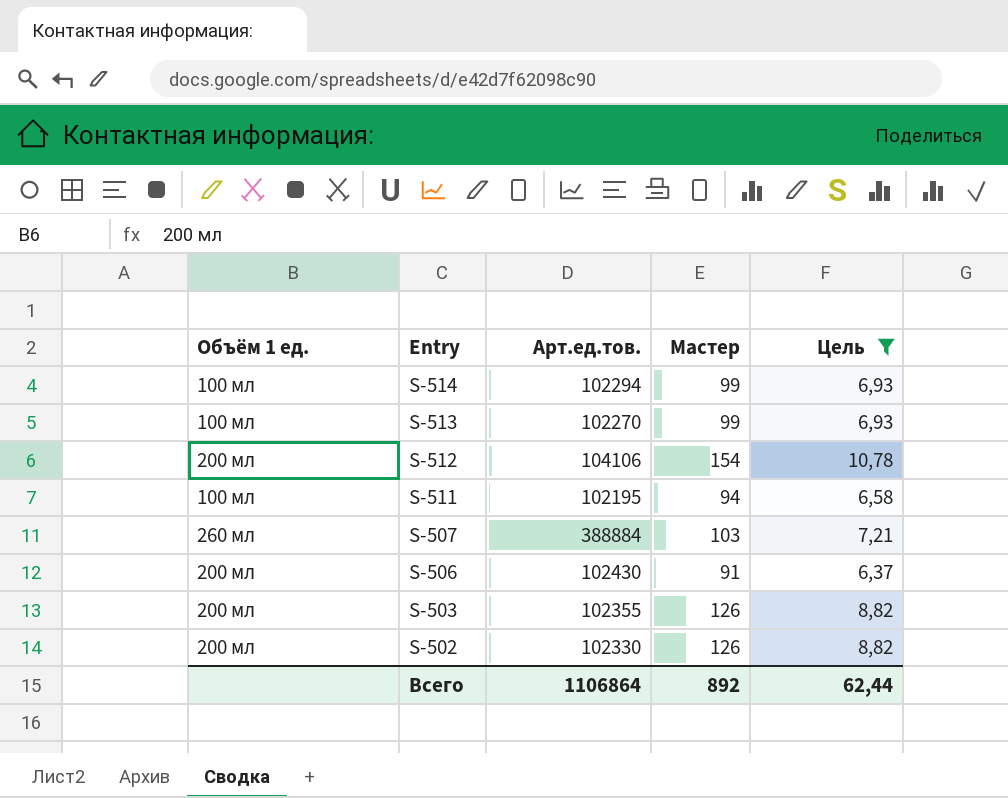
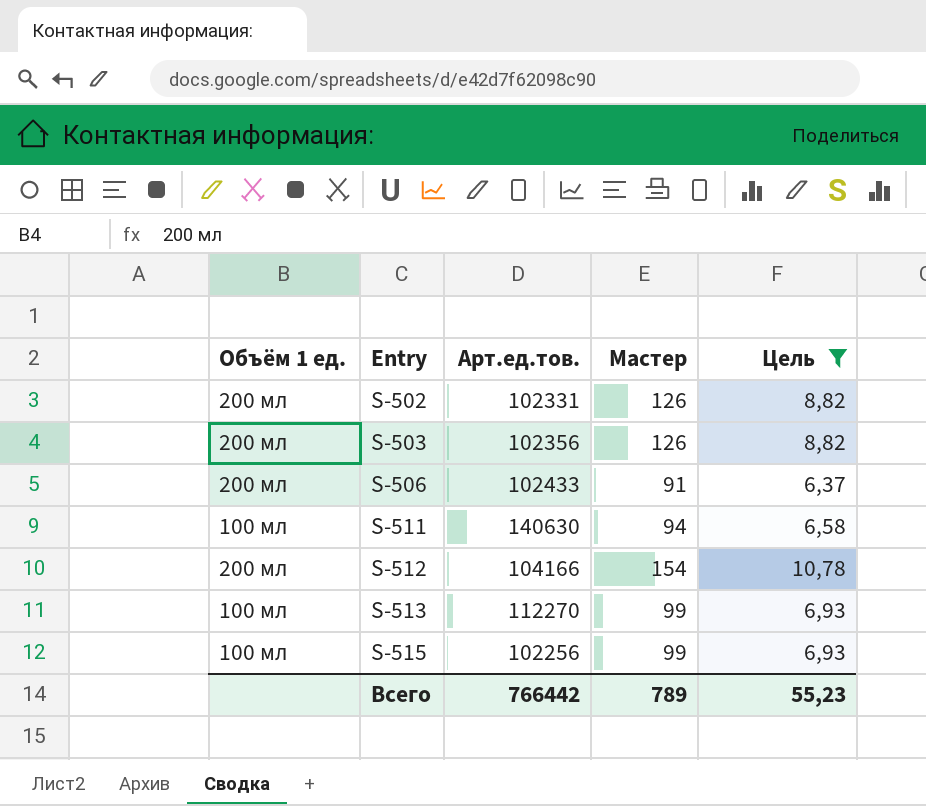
row order: Entry descending -> Entry ascending
row S-514: 100 мл | 102294 | 99 | 6,93 -> none
row S-507: 260 мл | 388884 | 103 | 7,21 -> none
S-502 | Арт.ед.тов.: 102330 -> 102331
S-503 | Арт.ед.тов.: 102355 -> 102356
S-506 | Арт.ед.тов.: 102430 -> 102433
S-511 | Арт.ед.тов.: 102195 -> 140630
S-512 | Арт.ед.тов.: 104106 -> 104166
S-513 | Арт.ед.тов.: 102270 -> 112270
row S-515: none -> 100 мл | 102256 | 99 | 6,93
Всего | Арт.ед.тов.: 1106864 -> 766442
Всего | Мастер: 892 -> 789
Всего | Цель: 62,44 -> 55,23

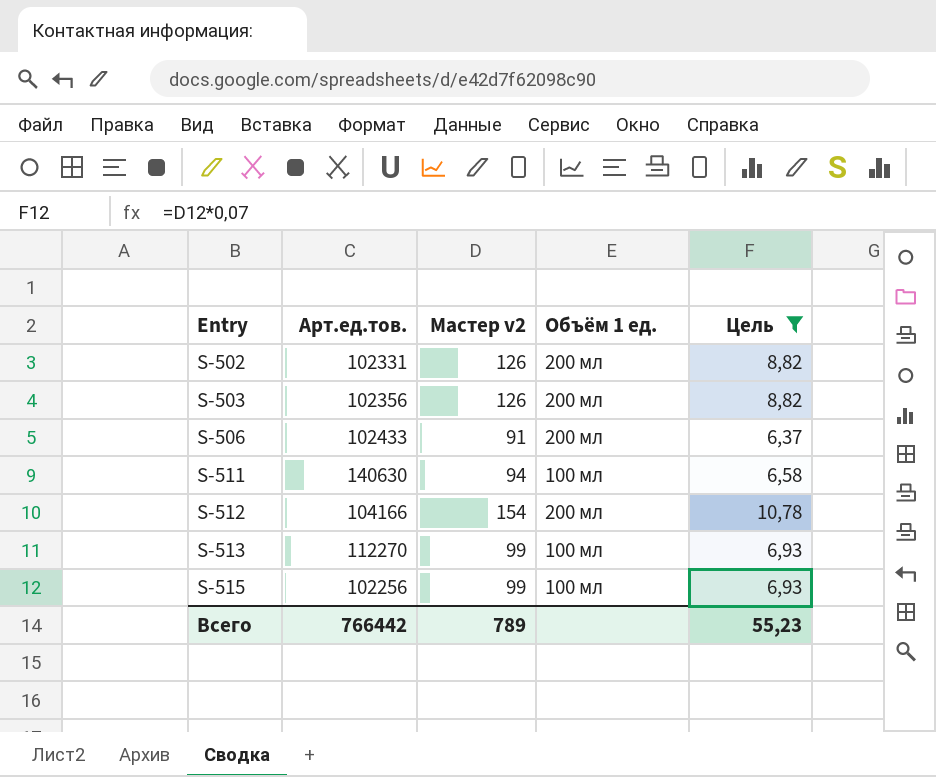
column name: Мастер -> Мастер v2
column Объём 1 ед. | position: 1 -> 4

